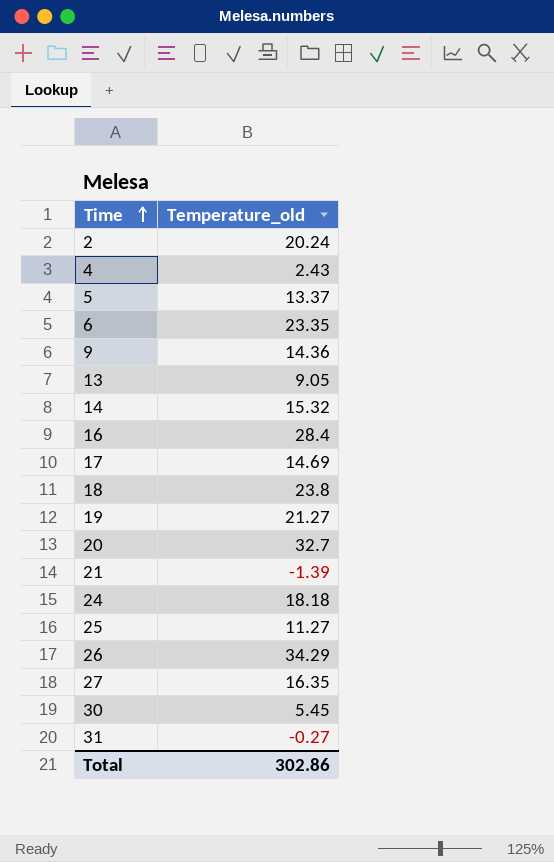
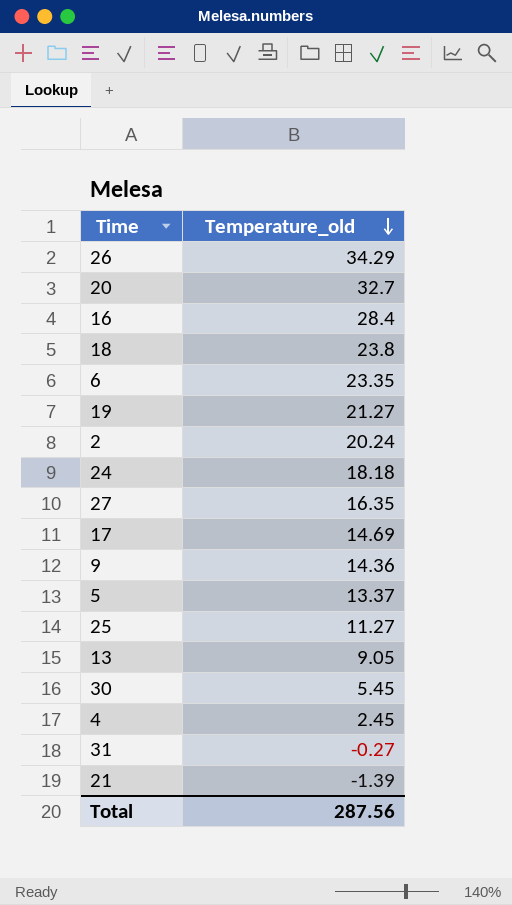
row order: Time ascending -> Temperature_old descending
row 14: 15.32 -> none
4 | Temperature_old: 2.43 -> 2.45
Total | Temperature_old: 302.86 -> 287.56

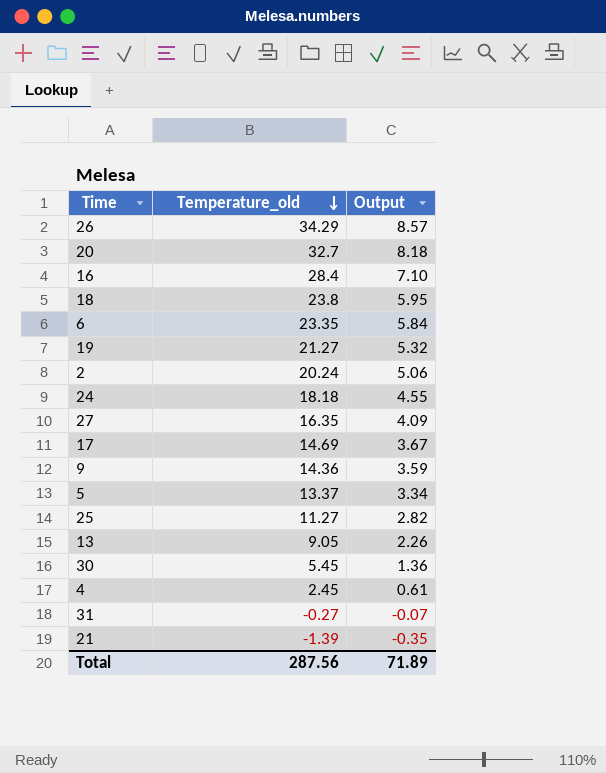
column Output | formula: none -> [Temperature_old] * 0.25

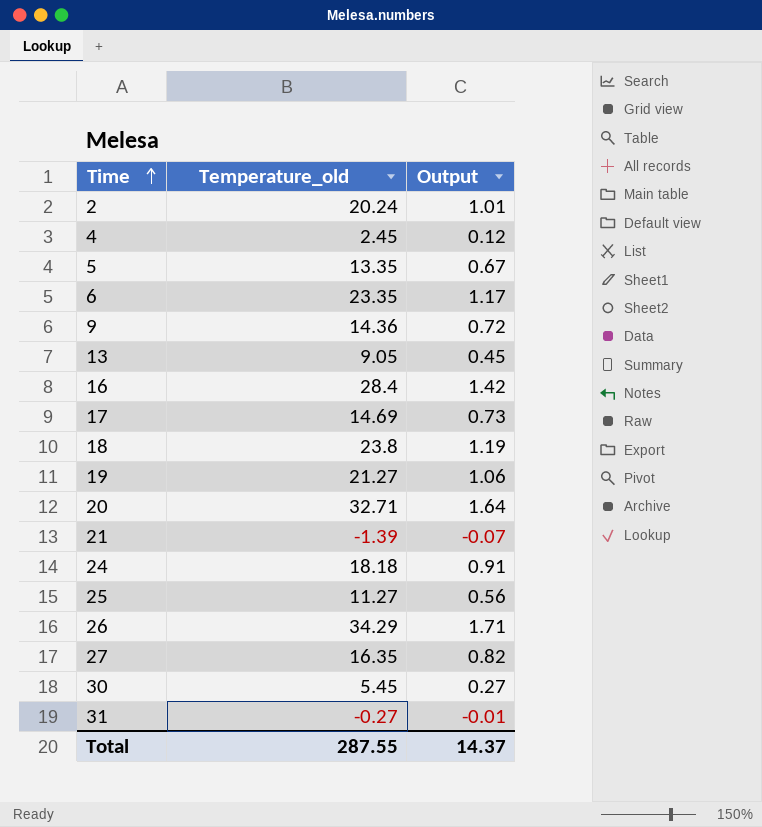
row order: Temperature_old descending -> Time ascending
column Output | formula: [Temperature_old] * 0.25 -> [Temperature_old] * 0.05
5 | Temperature_old: 13.37 -> 13.35
20 | Temperature_old: 32.7 -> 32.71
Total | Temperature_old: 287.56 -> 287.55
Total | Output: 71.89 -> 14.37

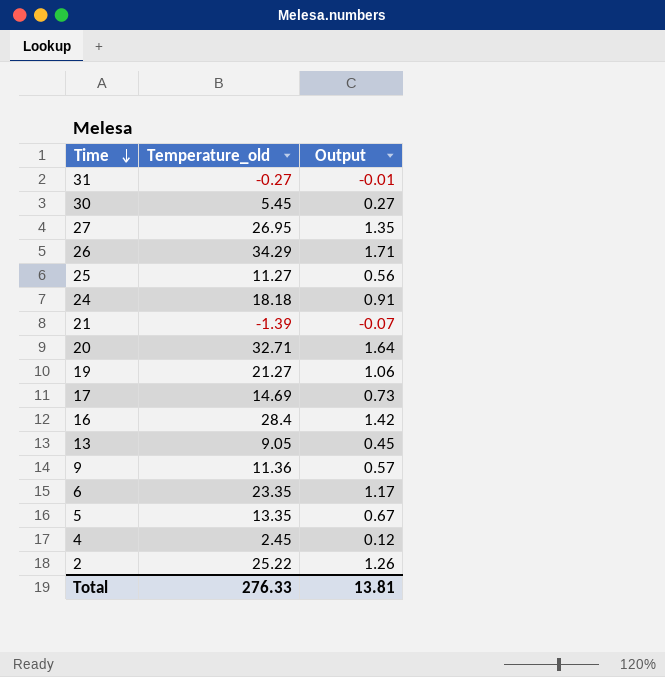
row order: Time ascending -> Time descending
row 18: 23.8 | 1.19 -> none
27 | Temperature_old: 16.35 -> 26.95
27 | Output: 0.82 -> 1.35
9 | Temperature_old: 14.36 -> 11.36
9 | Output: 0.72 -> 0.57
2 | Temperature_old: 20.24 -> 25.22
2 | Output: 1.01 -> 1.26
Total | Temperature_old: 287.55 -> 276.33
Total | Output: 14.37 -> 13.81

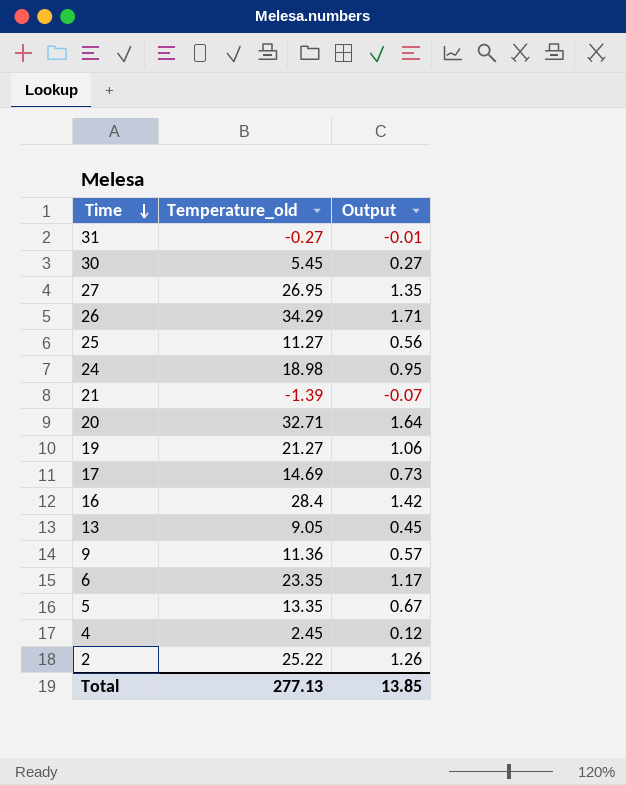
24 | Temperature_old: 18.18 -> 18.98
24 | Output: 0.91 -> 0.95
Total | Temperature_old: 276.33 -> 277.13
Total | Output: 13.81 -> 13.85

